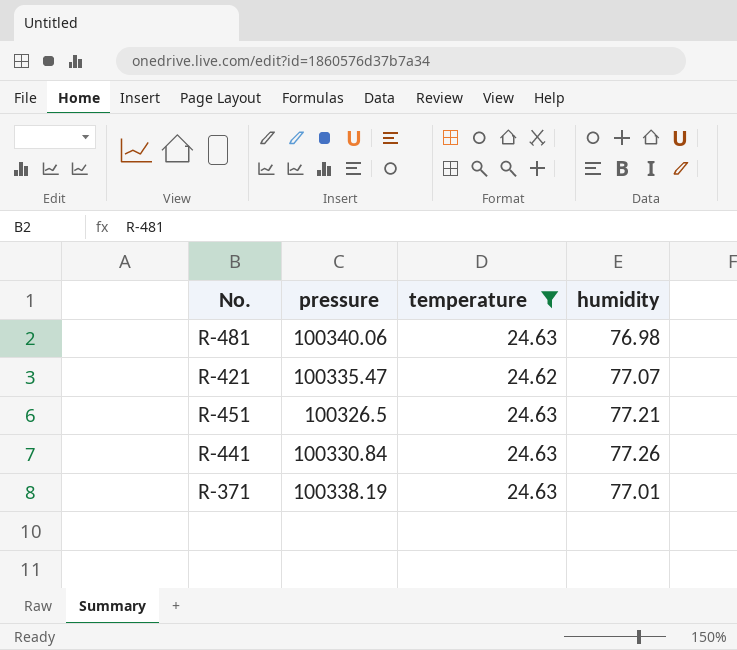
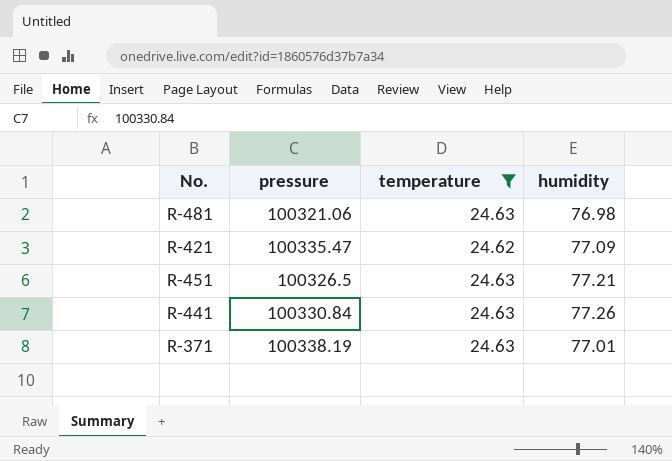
R-481 | pressure: 100340.06 -> 100321.06
R-421 | humidity: 77.07 -> 77.09

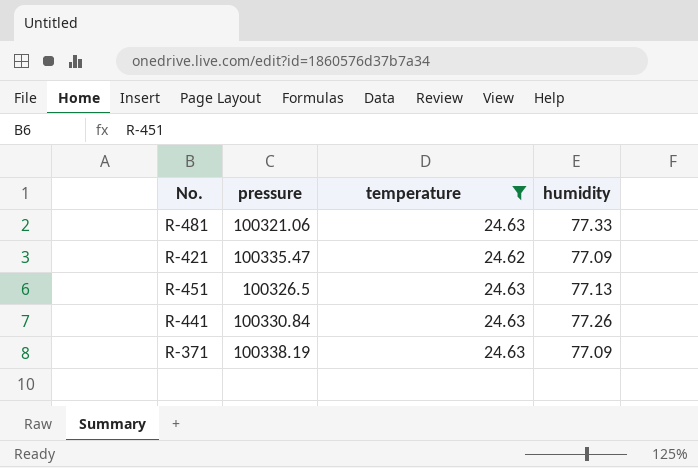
R-481 | humidity: 76.98 -> 77.33
R-451 | humidity: 77.21 -> 77.13
R-371 | humidity: 77.01 -> 77.09

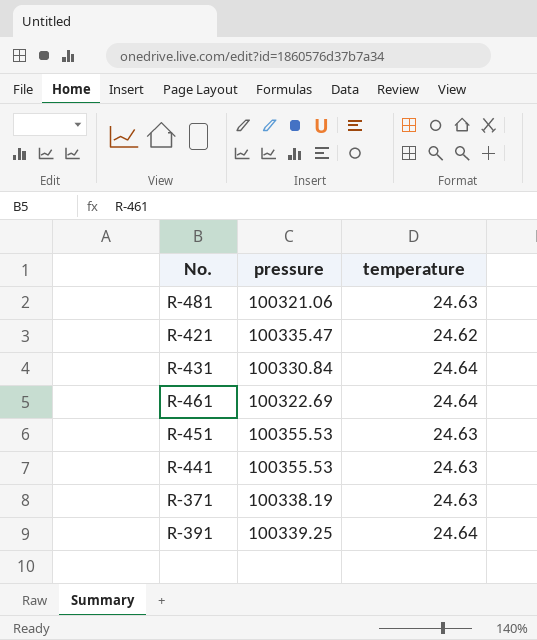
filter: temperature != 24.64 -> none
column humidity | position: 4 -> none
R-451 | pressure: 100326.5 -> 100355.53
R-441 | pressure: 100330.84 -> 100355.53

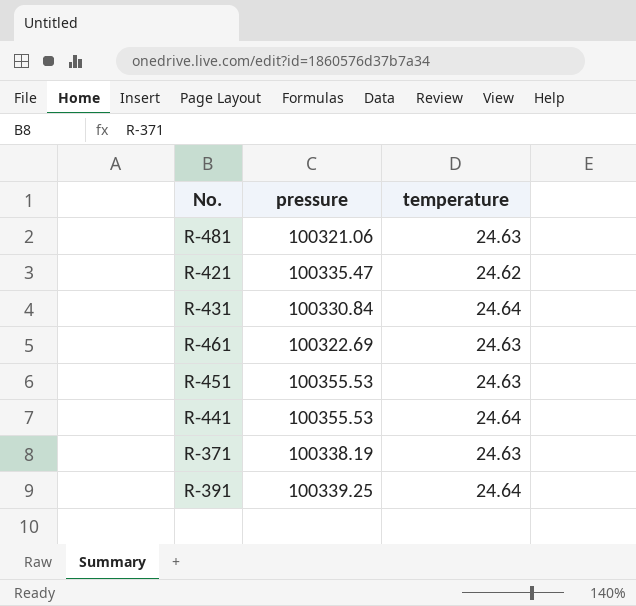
R-461 | temperature: 24.64 -> 24.63
R-441 | temperature: 24.63 -> 24.64

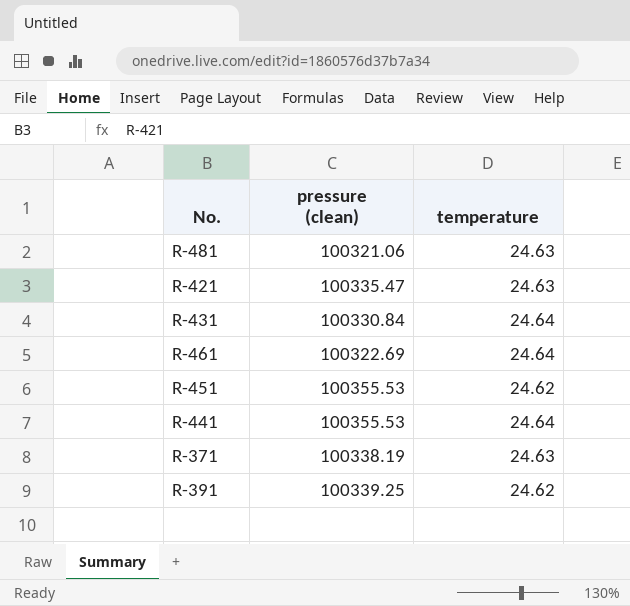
column name: pressure -> pressure (clean)
R-421 | temperature: 24.62 -> 24.63
R-461 | temperature: 24.63 -> 24.64
R-451 | temperature: 24.63 -> 24.62
R-391 | temperature: 24.64 -> 24.62

